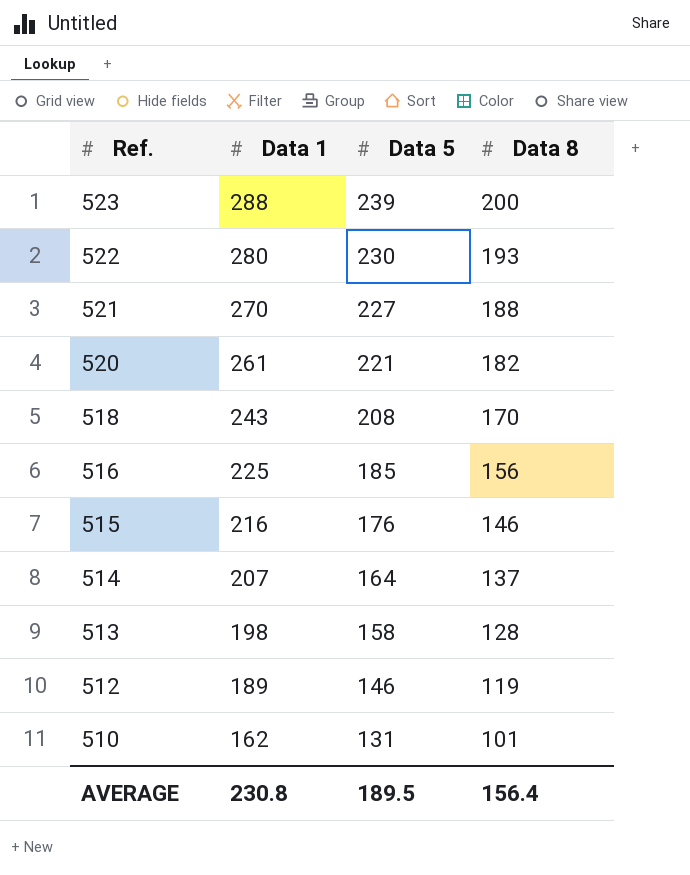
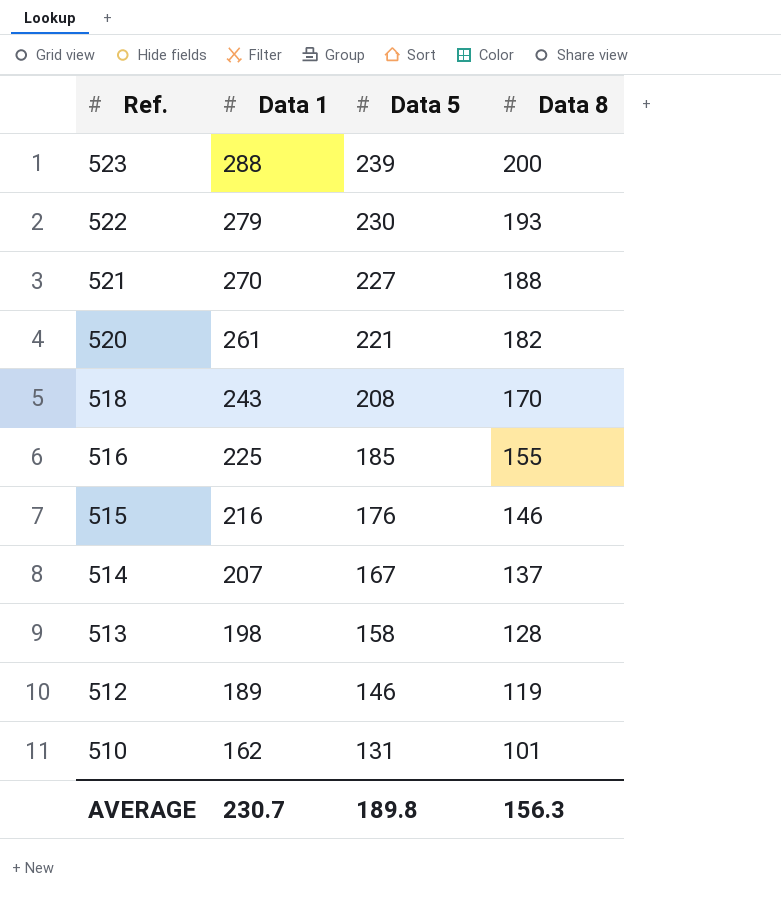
522 | Data 1: 280 -> 279
516 | Data 8: 156 -> 155
514 | Data 5: 164 -> 167
AVERAGE | Data 1: 230.8 -> 230.7
AVERAGE | Data 5: 189.5 -> 189.8
AVERAGE | Data 8: 156.4 -> 156.3

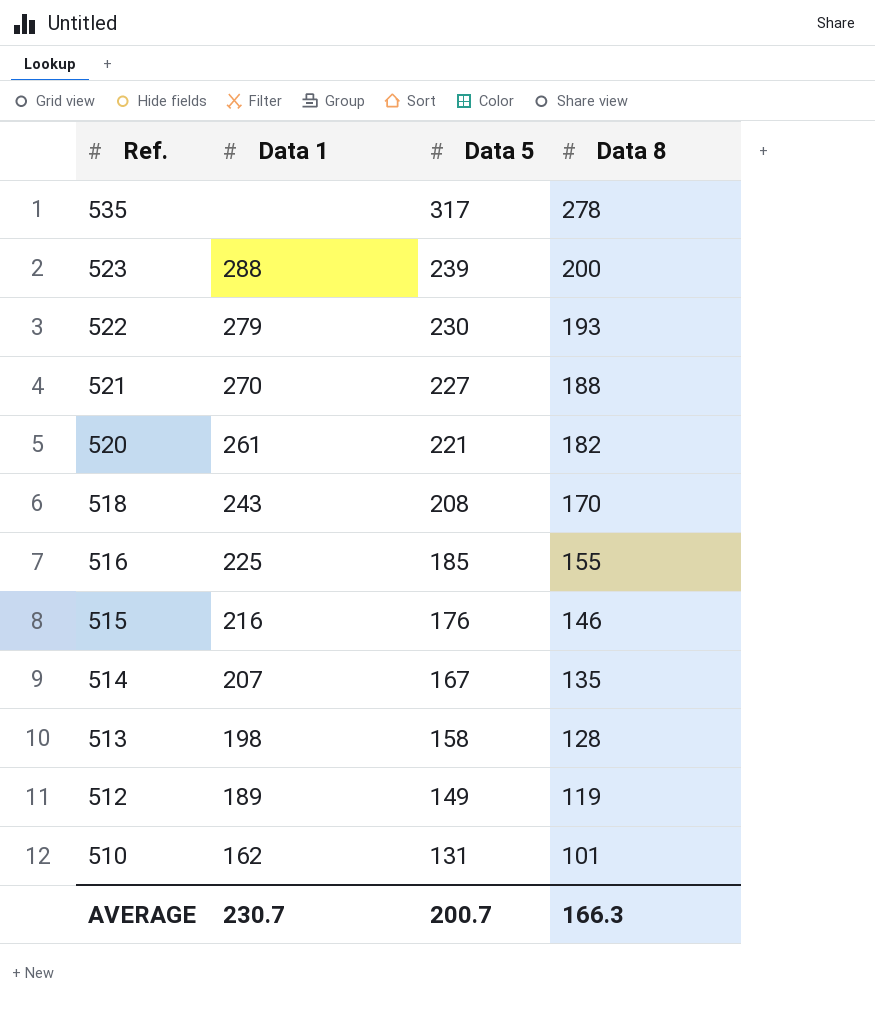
row 535: none -> none | 317 | 278
514 | Data 8: 137 -> 135
512 | Data 5: 146 -> 149
AVERAGE | Data 5: 189.8 -> 200.7
AVERAGE | Data 8: 156.3 -> 166.3

